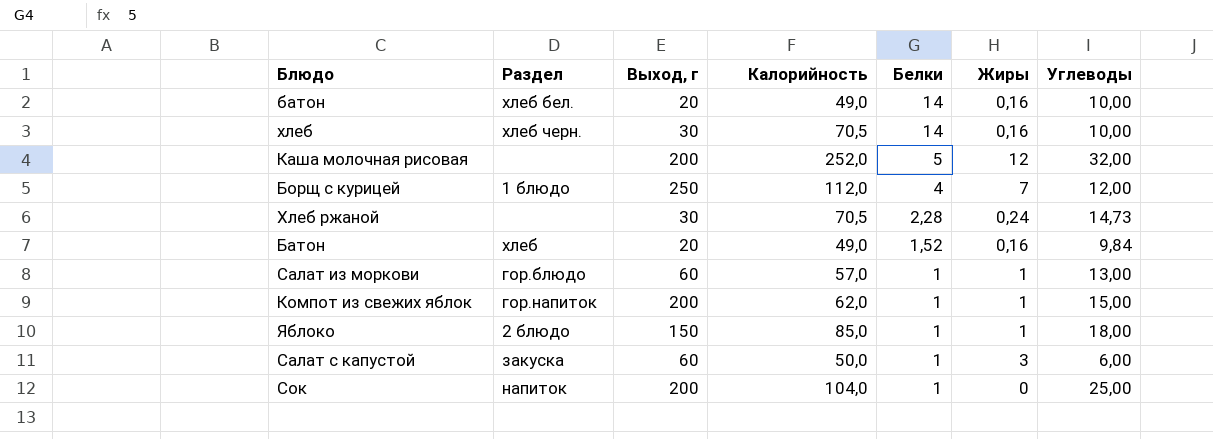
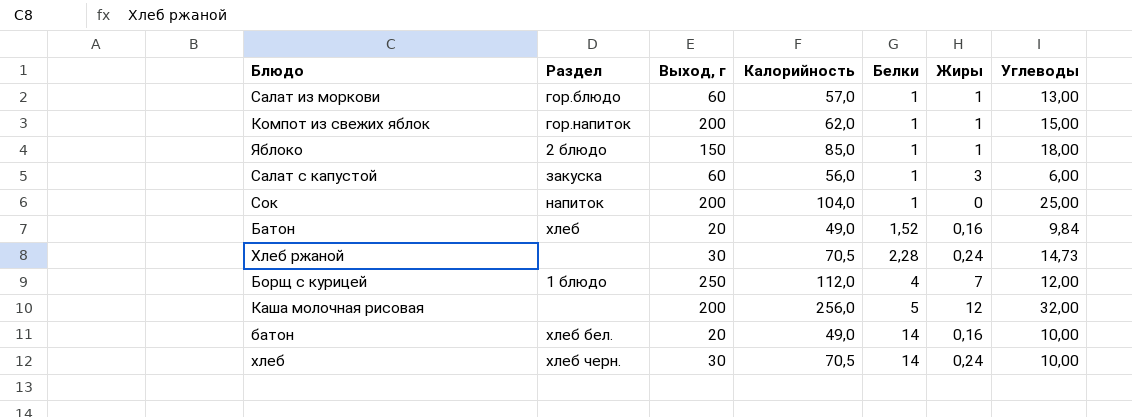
row order: Белки descending -> Белки ascending
Салат с капустой | Калорийность: 50,0 -> 56,0
Каша молочная рисовая | Калорийность: 252,0 -> 256,0
хлеб | Жиры: 0,16 -> 0,24

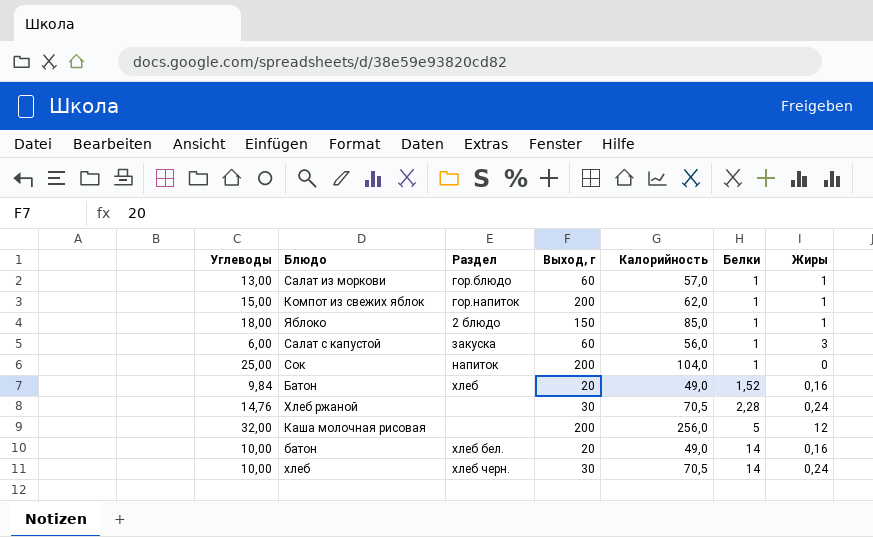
column Углеводы | position: 7 -> 1
row Борщ с курицей: 1 блюдо | 250 | 112,0 | 4 | 7 | 12,00 -> none
Хлеб ржаной | Углеводы: 14,73 -> 14,76

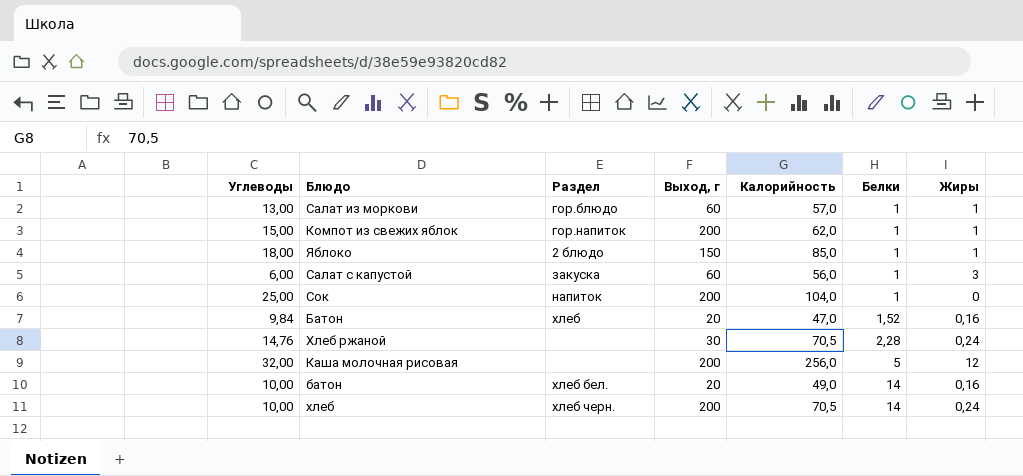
Батон | Калорийность: 49,0 -> 47,0
хлеб | Выход, г: 30 -> 200

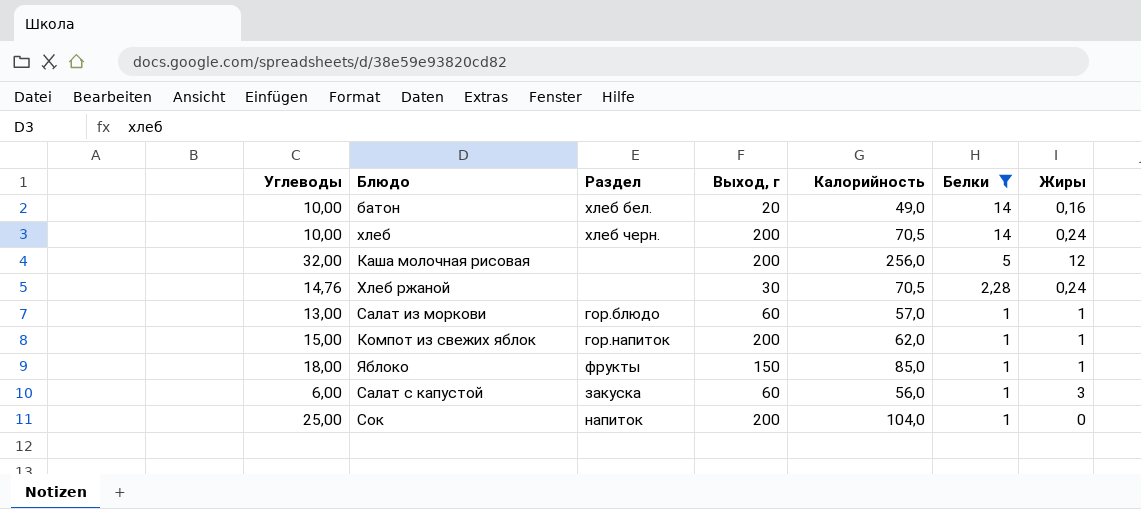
filter: none -> Белки != 1,52
row order: Белки ascending -> Белки descending
Яблоко | Раздел: 2 блюдо -> фрукты

